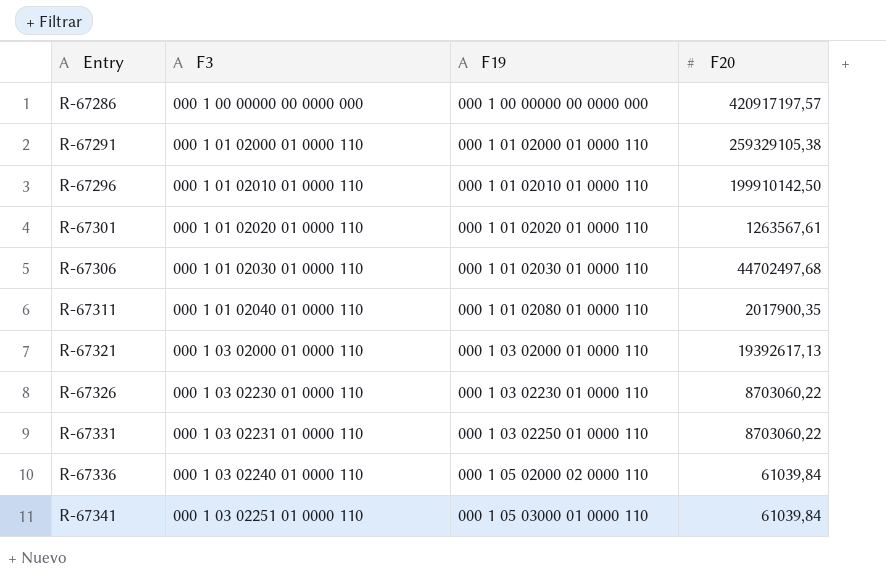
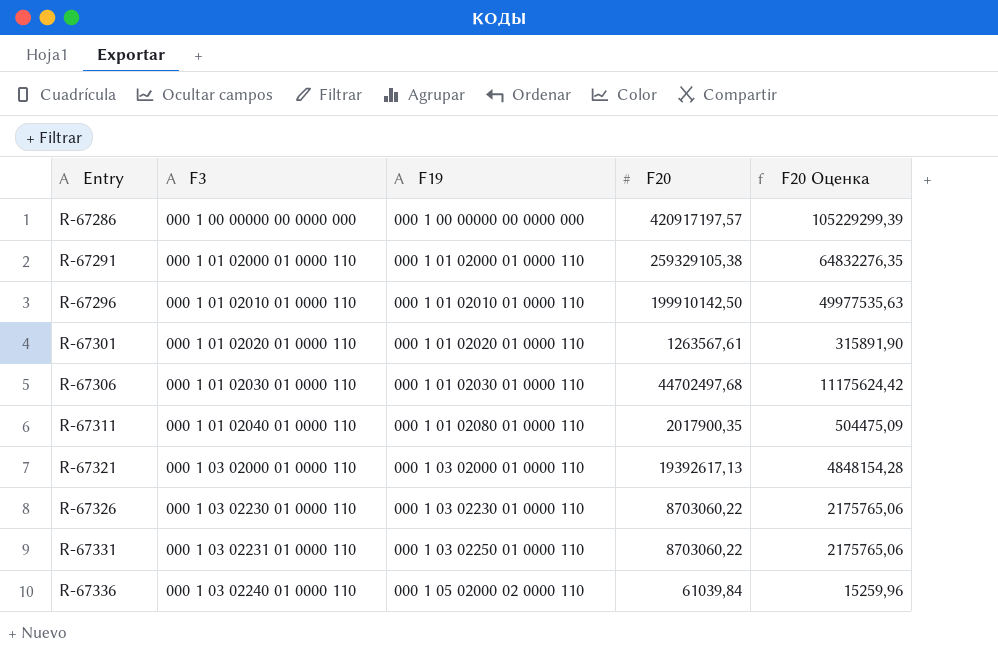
column F20 Оценка | formula: none -> [F20] * 0,25
row R-67341: 000 1 03 02251 01 0000 110 | 000 1 05 03000 01 0000 110 | 61039,84 -> none

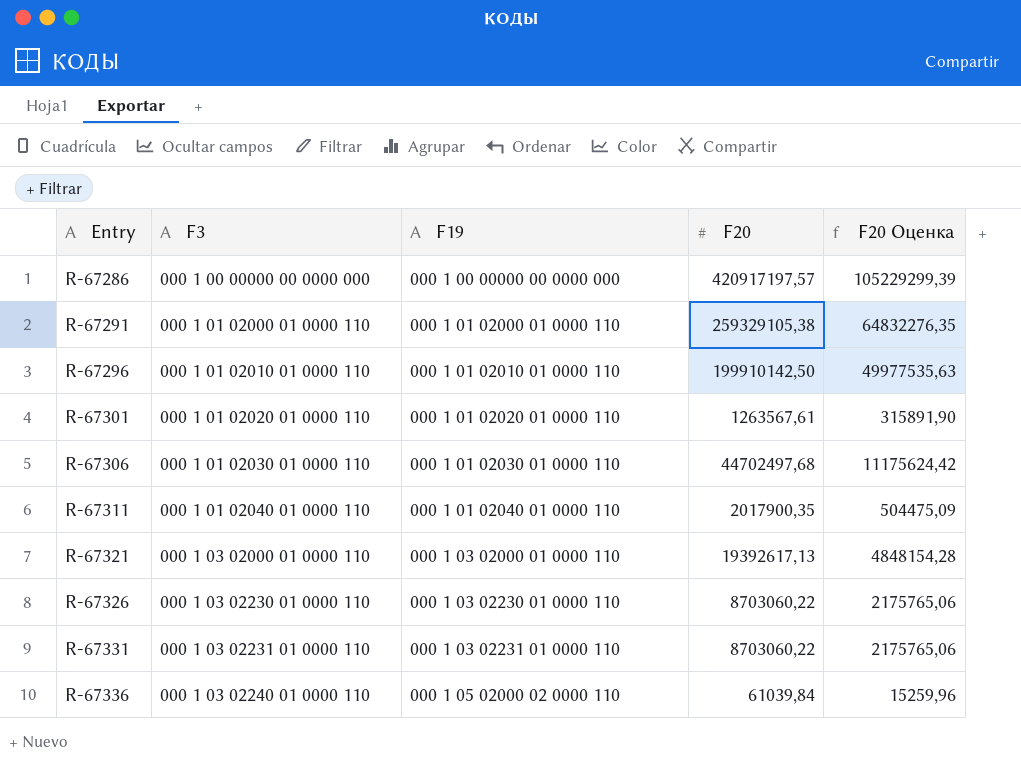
R-67311 | F19: 000 1 01 02080 01 0000 110 -> 000 1 01 02040 01 0000 110
R-67331 | F19: 000 1 03 02250 01 0000 110 -> 000 1 03 02231 01 0000 110

